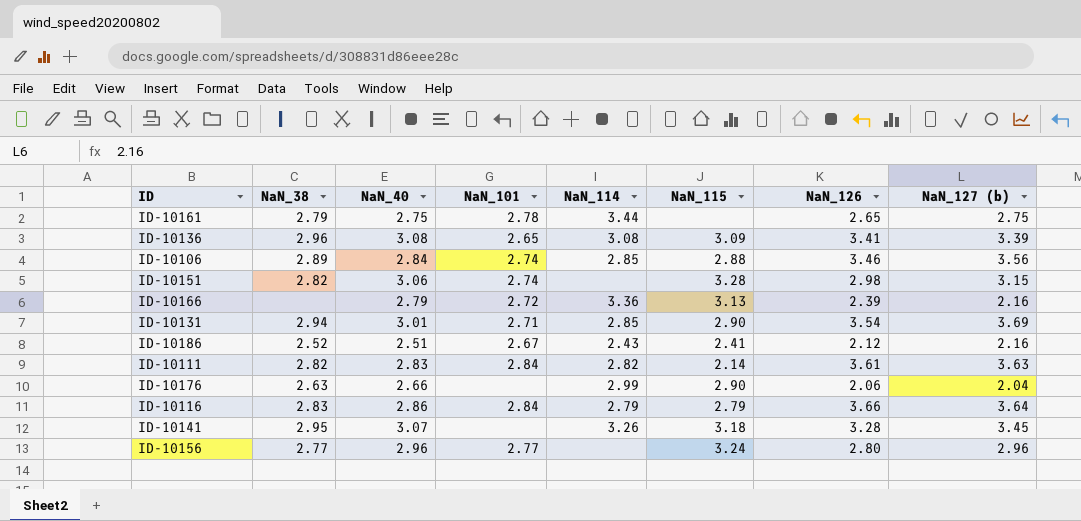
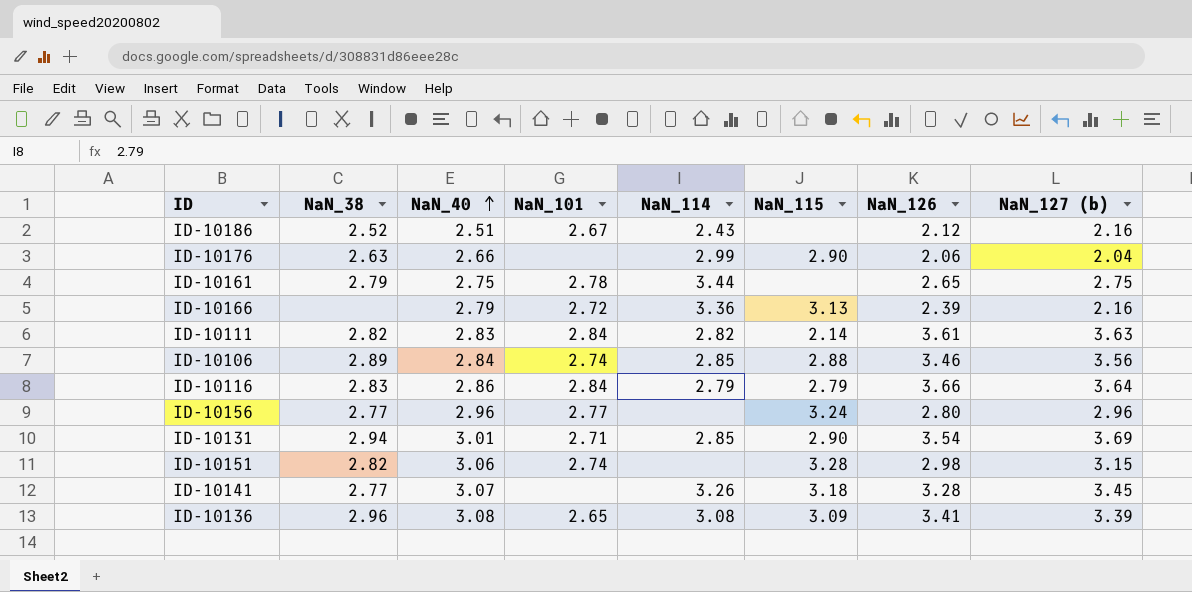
row order: none -> NaN_40 ascending
ID-10186 | NaN_115: 2.41 -> none
ID-10141 | NaN_38: 2.95 -> 2.77

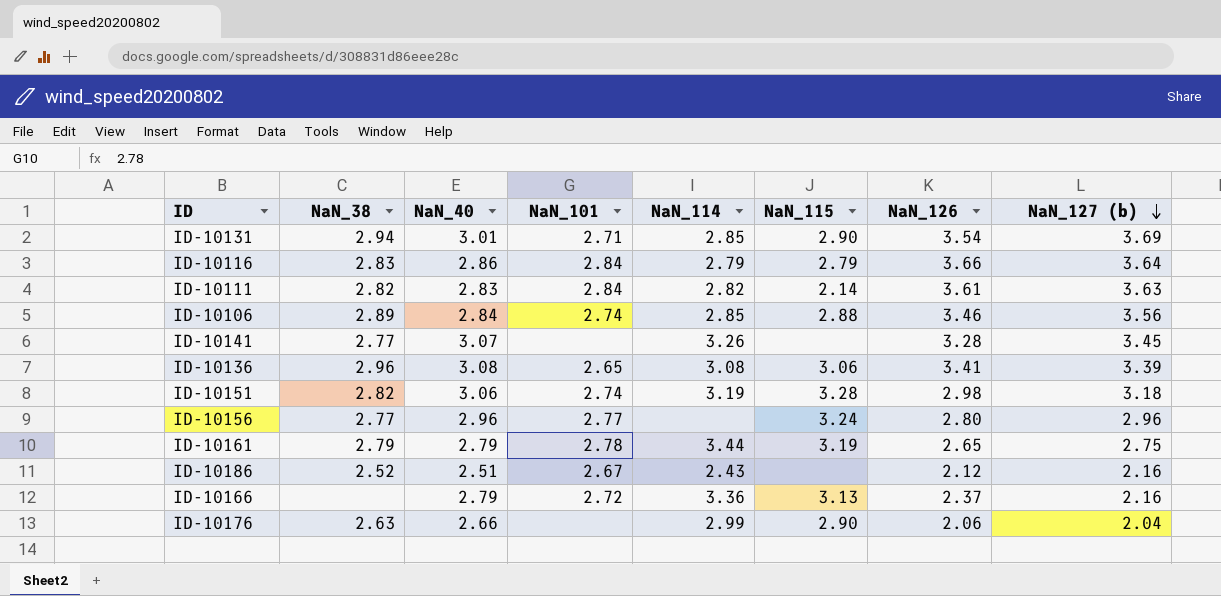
row order: NaN_40 ascending -> NaN_127 (b) descending
ID-10141 | NaN_115: 3.18 -> none
ID-10136 | NaN_115: 3.09 -> 3.06
ID-10151 | NaN_114: none -> 3.19
ID-10151 | NaN_127 (b): 3.15 -> 3.18
ID-10161 | NaN_40: 2.75 -> 2.79
ID-10161 | NaN_115: none -> 3.19
ID-10166 | NaN_126: 2.39 -> 2.37

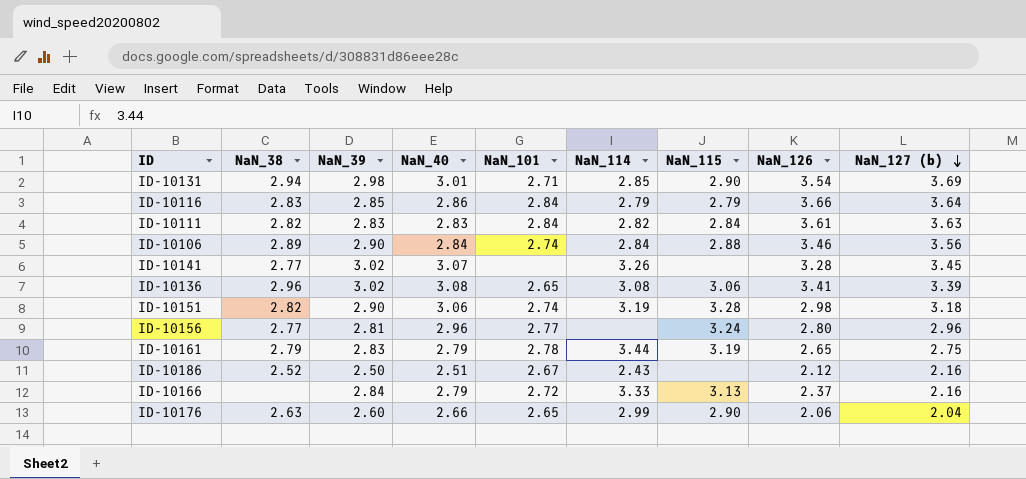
column NaN_39 | position: none -> 3
ID-10111 | NaN_115: 2.14 -> 2.84
ID-10106 | NaN_114: 2.85 -> 2.84
ID-10166 | NaN_114: 3.36 -> 3.33
ID-10176 | NaN_101: none -> 2.65

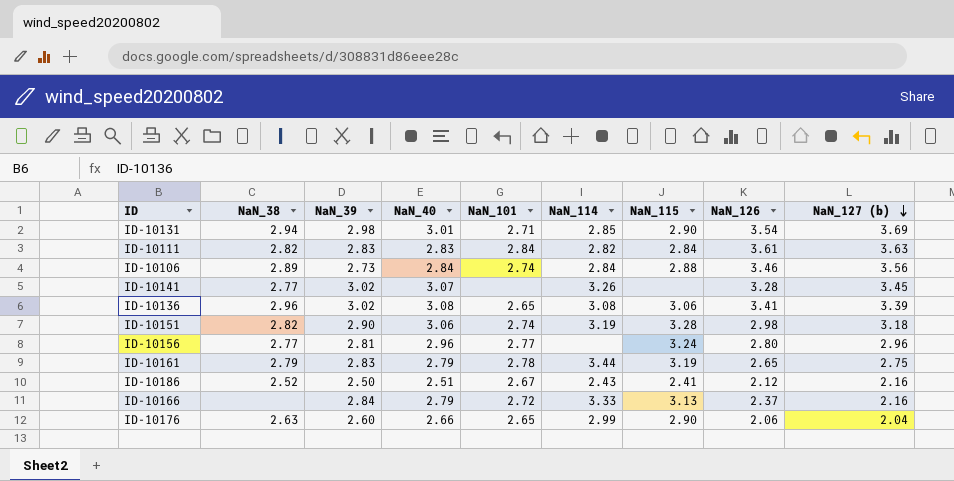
row ID-10116: 2.83 | 2.85 | 2.86 | 2.84 | 2.79 | 2.79 | 3.66 | 3.64 -> none
ID-10106 | NaN_39: 2.90 -> 2.73
ID-10186 | NaN_115: none -> 2.41

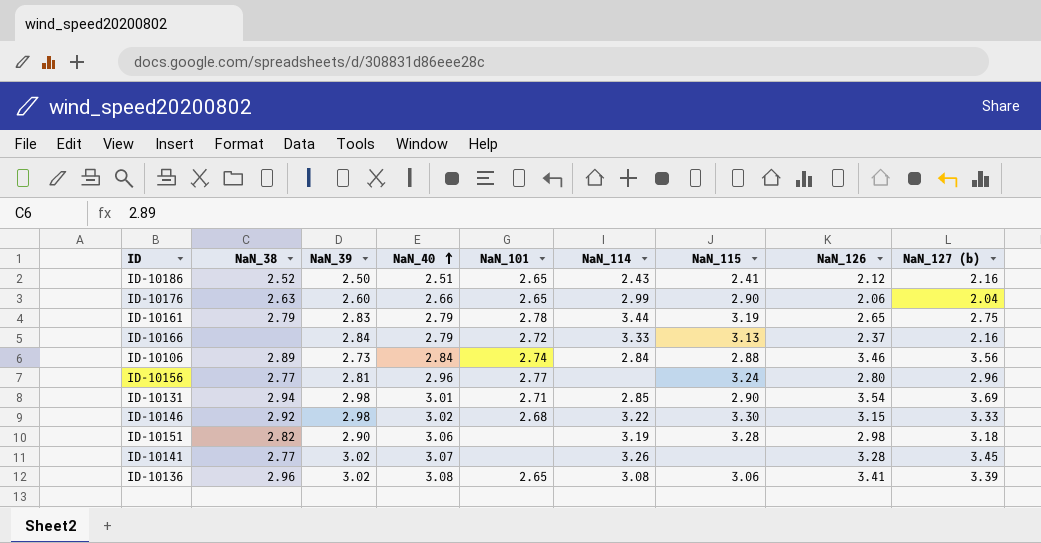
row order: NaN_127 (b) descending -> NaN_40 ascending
row ID-10111: 2.82 | 2.83 | 2.83 | 2.84 | 2.82 | 2.84 | 3.61 | 3.63 -> none
ID-10186 | NaN_101: 2.67 -> 2.65
row ID-10146: none -> 2.92 | 2.98 | 3.02 | 2.68 | 3.22 | 3.30 | 3.15 | 3.33
ID-10151 | NaN_101: 2.74 -> none

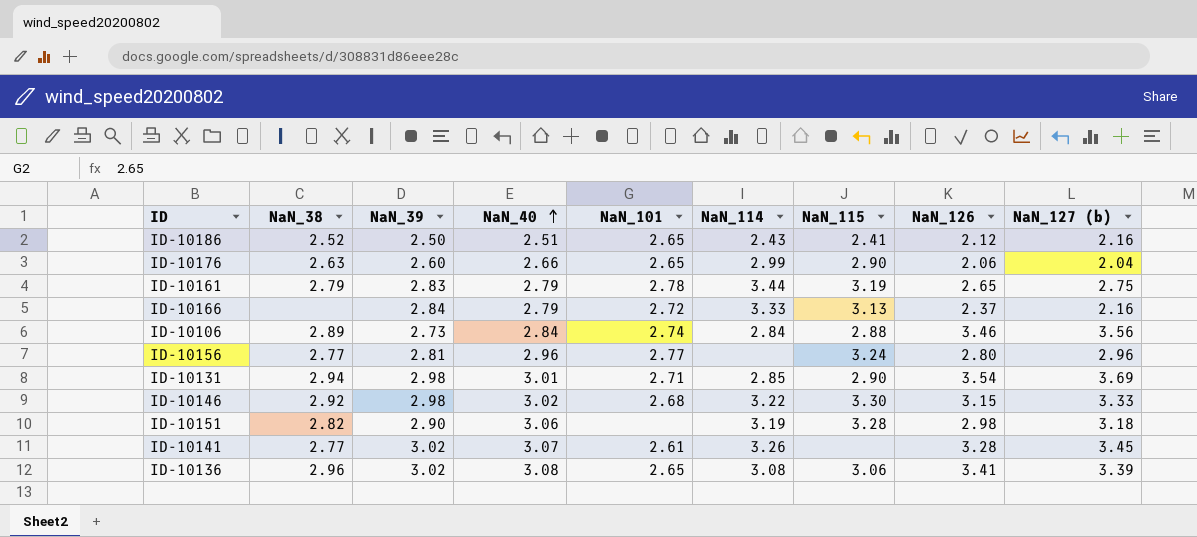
ID-10141 | NaN_101: none -> 2.61

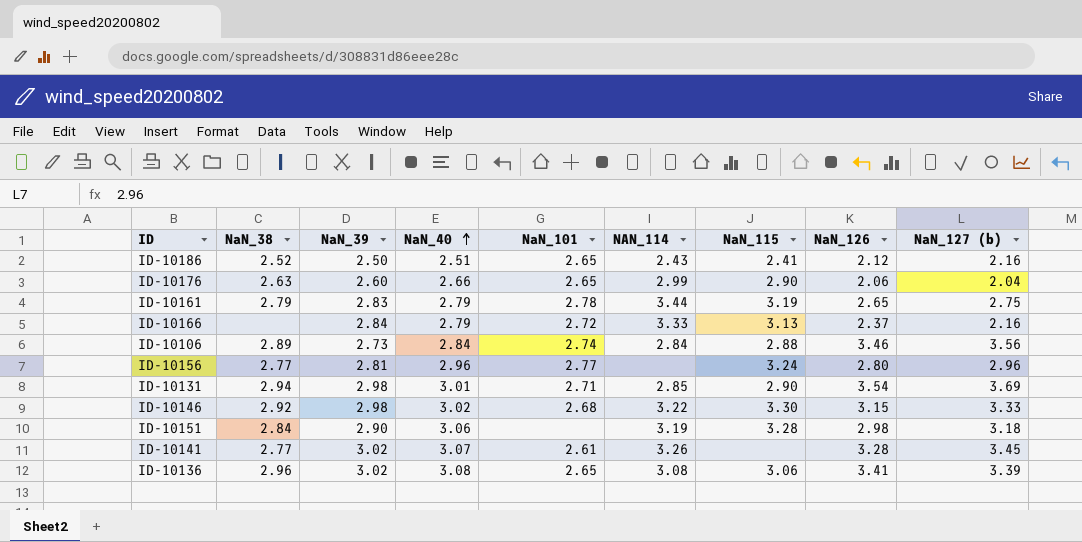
column name: NaN_114 -> NAN_114
ID-10151 | NaN_38: 2.82 -> 2.84

